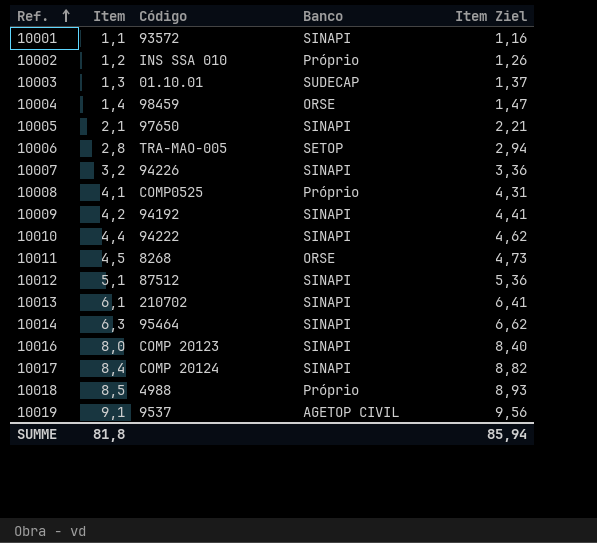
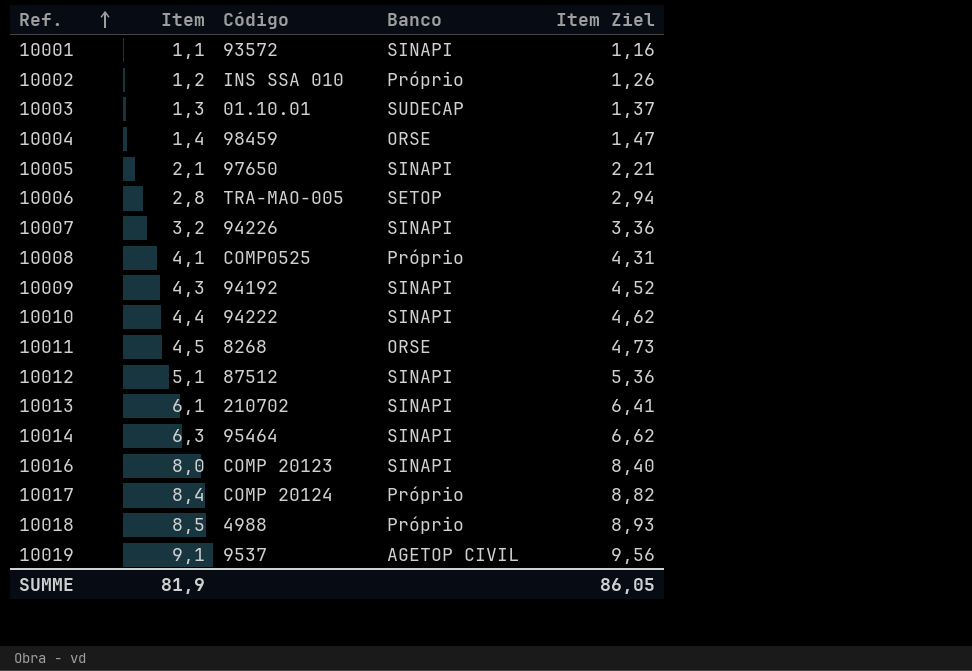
10009 | Item: 4,2 -> 4,3
10009 | Item Ziel: 4,41 -> 4,52
10017 | Banco: SINAPI -> Próprio
SUMME | Item: 81,8 -> 81,9
SUMME | Item Ziel: 85,94 -> 86,05

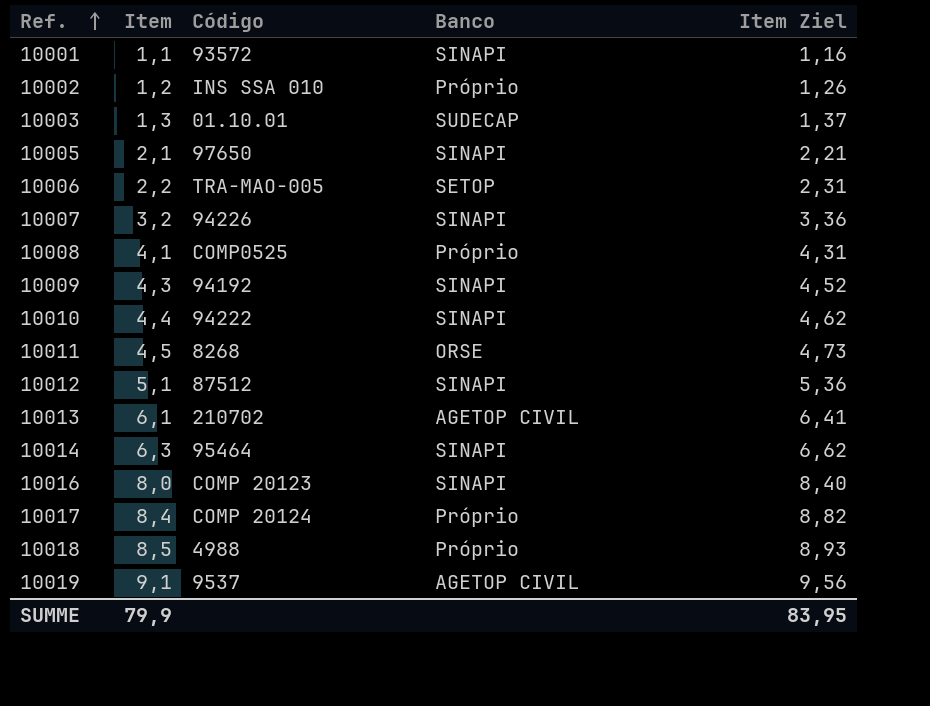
row 10004: 1,4 | 98459 | ORSE | 1,47 -> none
10006 | Item: 2,8 -> 2,2
10006 | Item Ziel: 2,94 -> 2,31
10013 | Banco: SINAPI -> AGETOP CIVIL
SUMME | Item: 81,9 -> 79,9
SUMME | Item Ziel: 86,05 -> 83,95

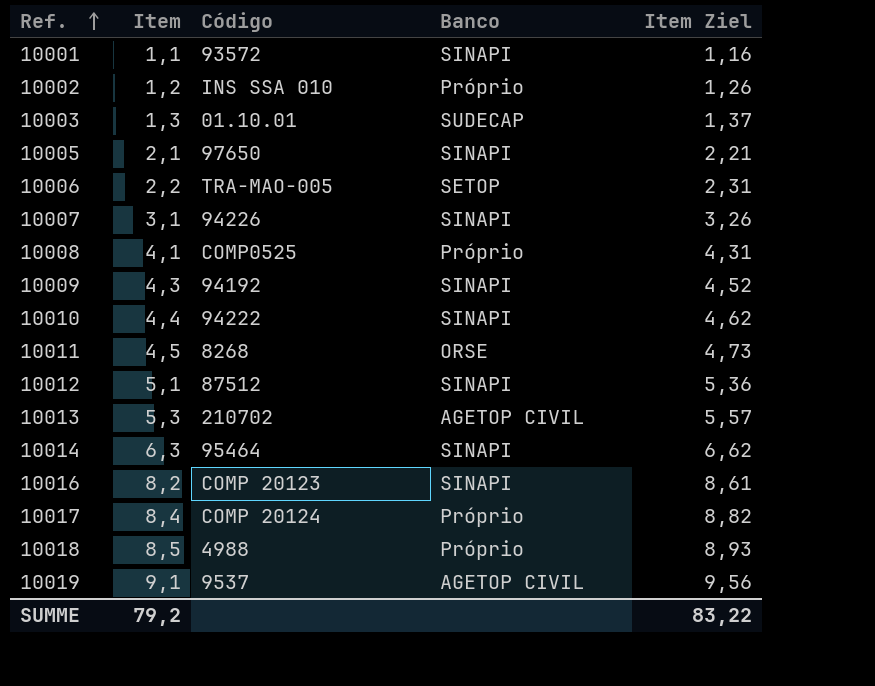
10007 | Item: 3,2 -> 3,1
10007 | Item Ziel: 3,36 -> 3,26
10013 | Item: 6,1 -> 5,3
10013 | Item Ziel: 6,41 -> 5,57
10016 | Item: 8,0 -> 8,2
10016 | Item Ziel: 8,40 -> 8,61
SUMME | Item: 79,9 -> 79,2
SUMME | Item Ziel: 83,95 -> 83,22

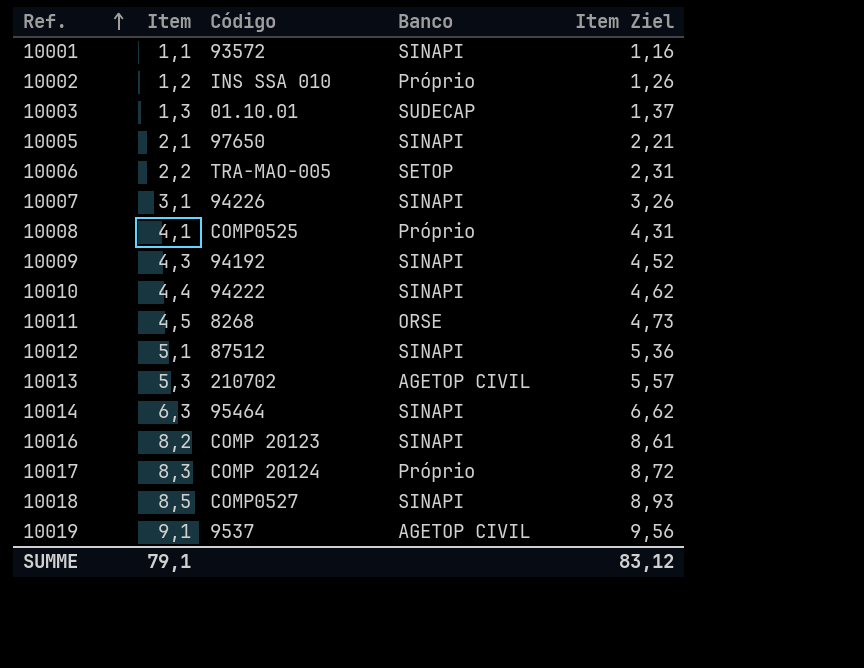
10017 | Item: 8,4 -> 8,3
10017 | Item Ziel: 8,82 -> 8,72
10018 | Código: 4988 -> COMP0527
10018 | Banco: Próprio -> SINAPI
SUMME | Item: 79,2 -> 79,1
SUMME | Item Ziel: 83,22 -> 83,12

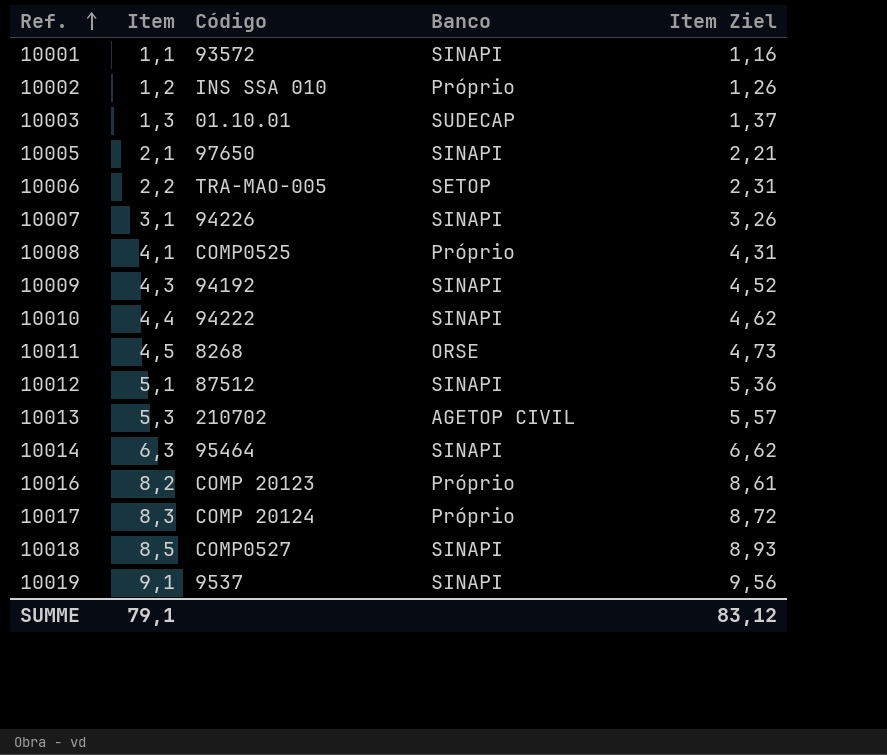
10016 | Banco: SINAPI -> Próprio
10019 | Banco: AGETOP CIVIL -> SINAPI

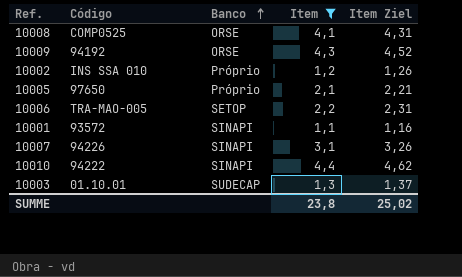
filter: none -> Item <= 4,4
row order: Ref. ascending -> Banco ascending
column Item | position: 2 -> 4
10008 | Banco: Próprio -> ORSE
10009 | Banco: SINAPI -> ORSE
10005 | Banco: SINAPI -> Próprio
SUMME | Item: 79,1 -> 23,8
SUMME | Item Ziel: 83,12 -> 25,02

